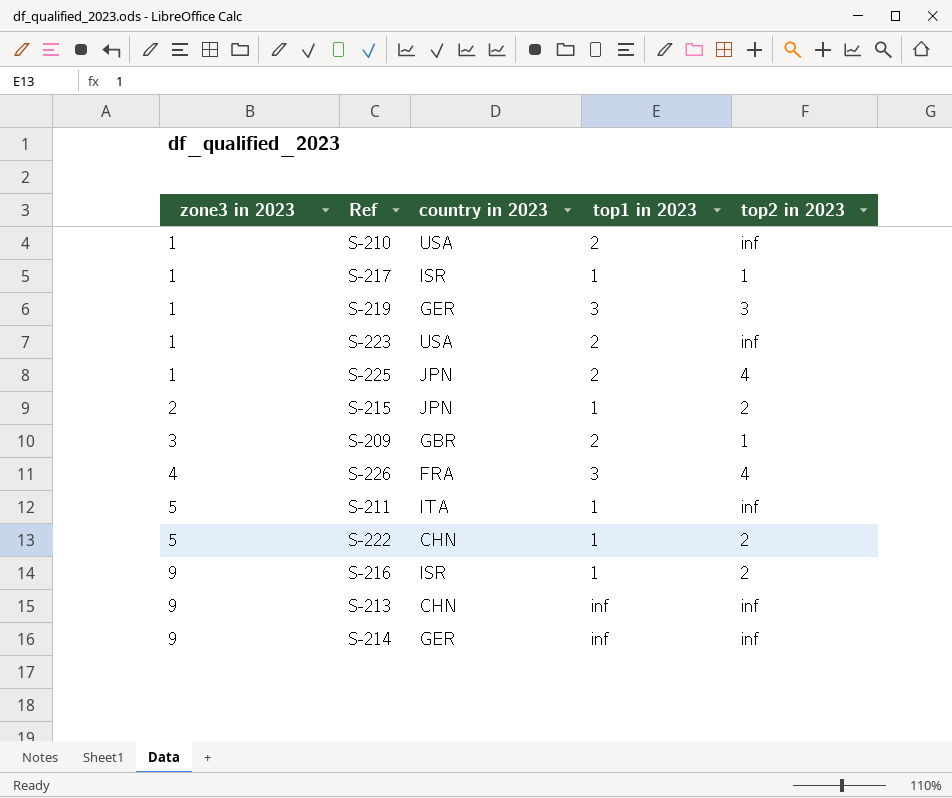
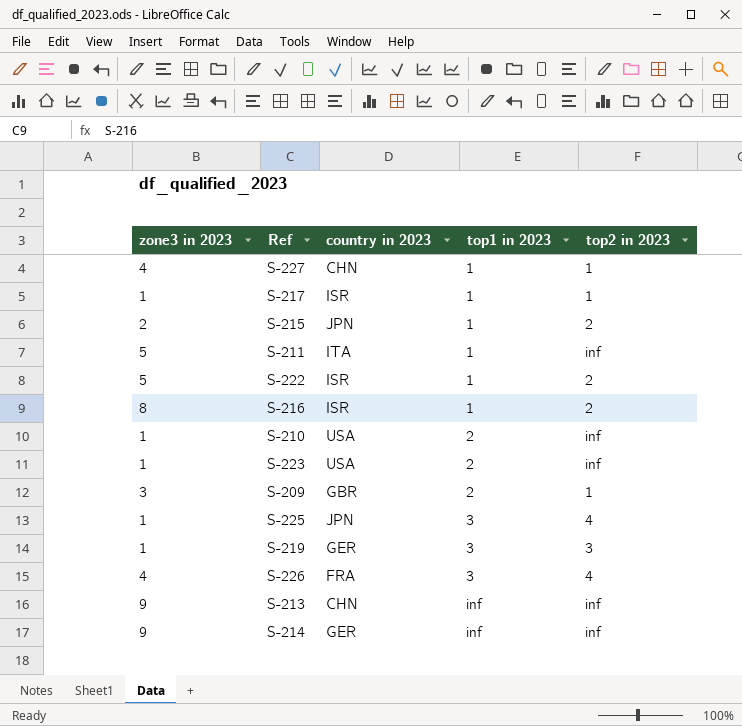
row order: zone3 in 2023 ascending -> top1 in 2023 ascending
row S-227: none -> 4 | CHN | 1 | 1
S-222 | country in 2023: CHN -> ISR
S-216 | zone3 in 2023: 9 -> 8
S-225 | top1 in 2023: 2 -> 3

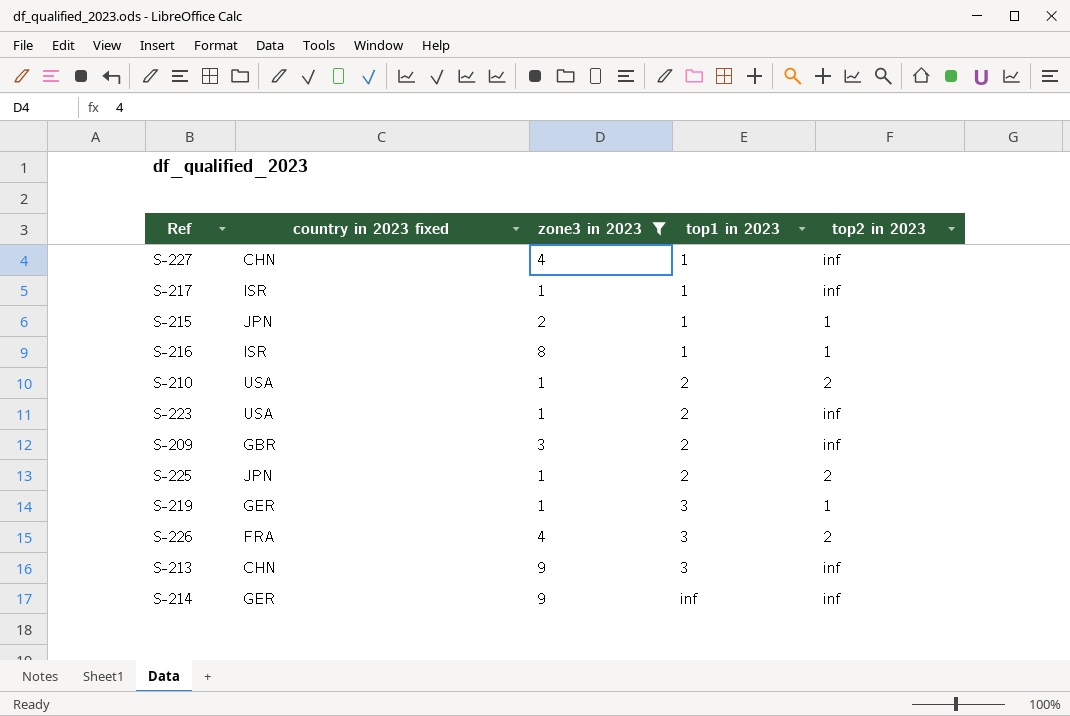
filter: none -> zone3 in 2023 != 5
column name: country in 2023 -> country in 2023 fixed
column zone3 in 2023 | position: 1 -> 3
S-227 | top2 in 2023: 1 -> inf
S-217 | top2 in 2023: 1 -> inf
S-215 | top2 in 2023: 2 -> 1
S-216 | top2 in 2023: 2 -> 1
S-210 | top2 in 2023: inf -> 2
S-209 | top2 in 2023: 1 -> inf
S-225 | top1 in 2023: 3 -> 2
S-225 | top2 in 2023: 4 -> 2
S-219 | top2 in 2023: 3 -> 1
S-226 | top2 in 2023: 4 -> 2
S-213 | top1 in 2023: inf -> 3

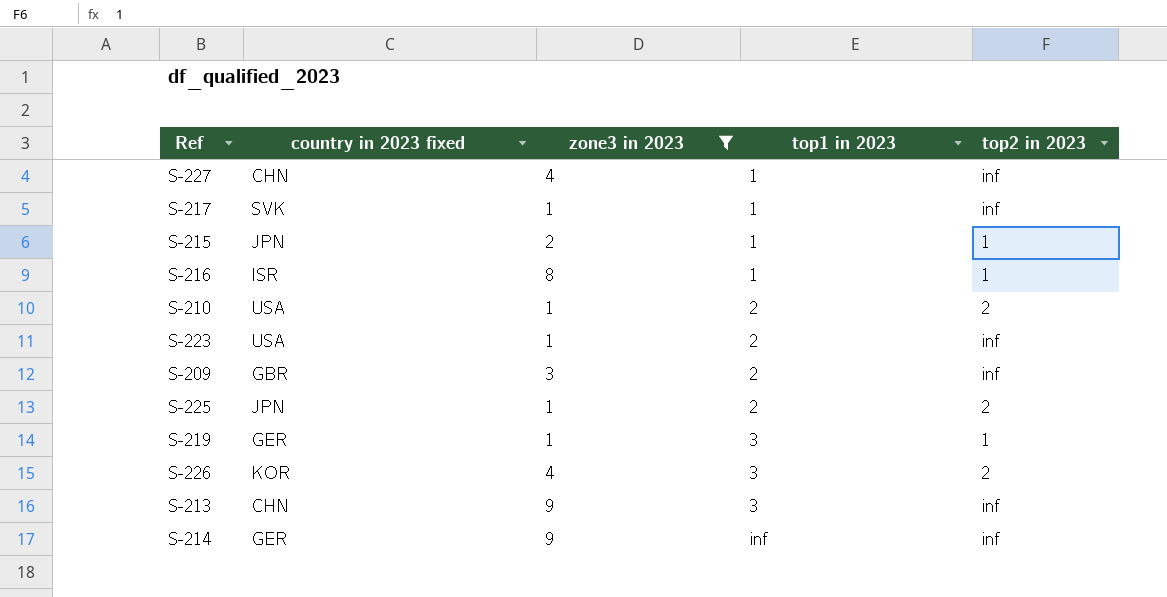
S-217 | country in 2023 fixed: ISR -> SVK
S-226 | country in 2023 fixed: FRA -> KOR

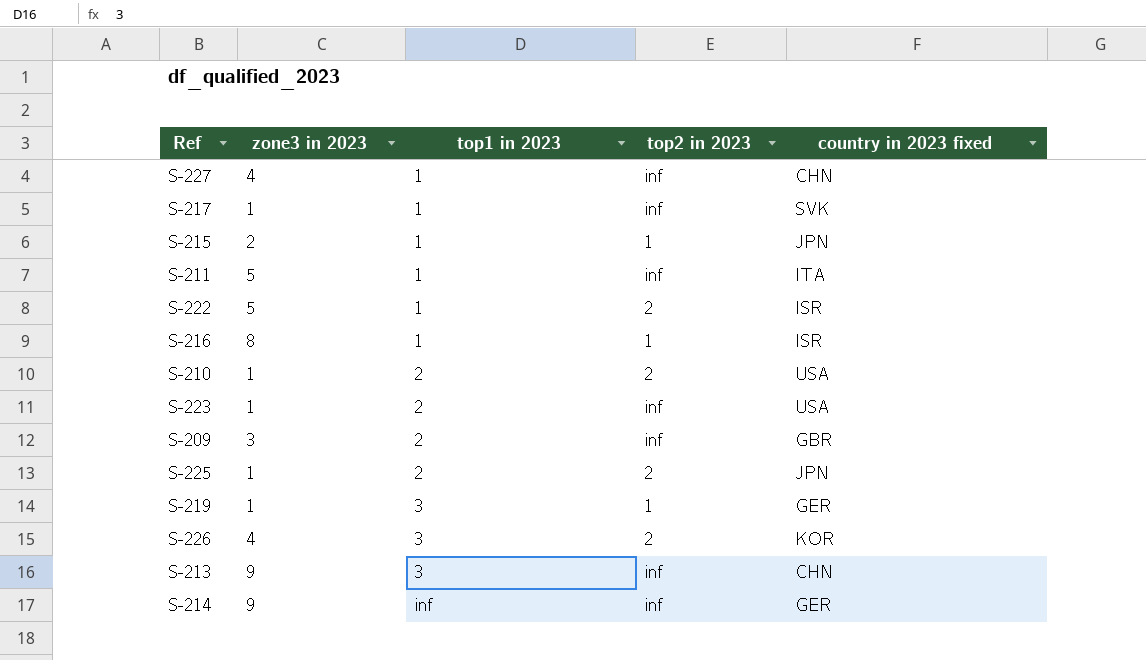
filter: zone3 in 2023 != 5 -> none
column country in 2023 fixed | position: 2 -> 5

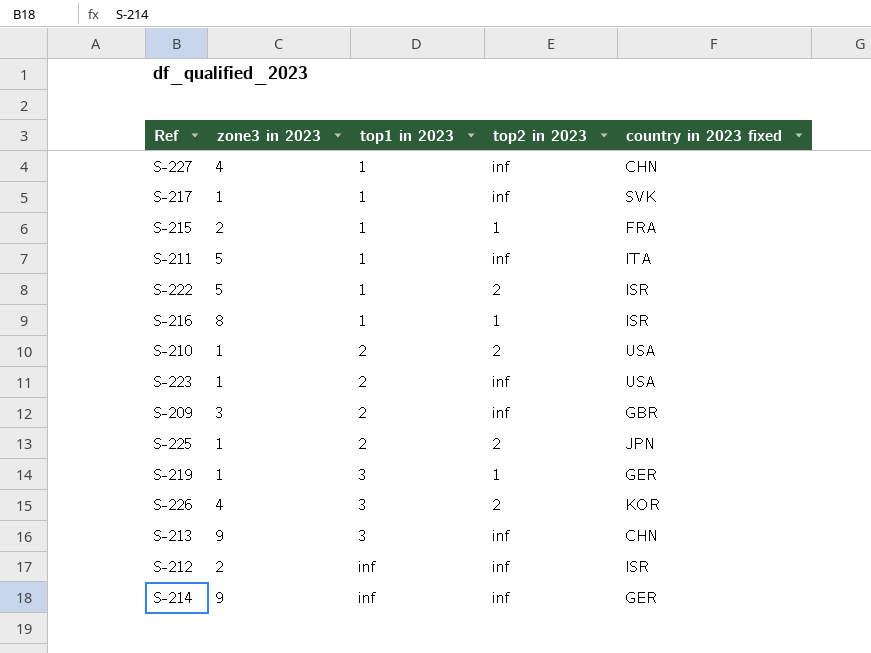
S-215 | country in 2023 fixed: JPN -> FRA
row S-212: none -> 2 | inf | inf | ISR

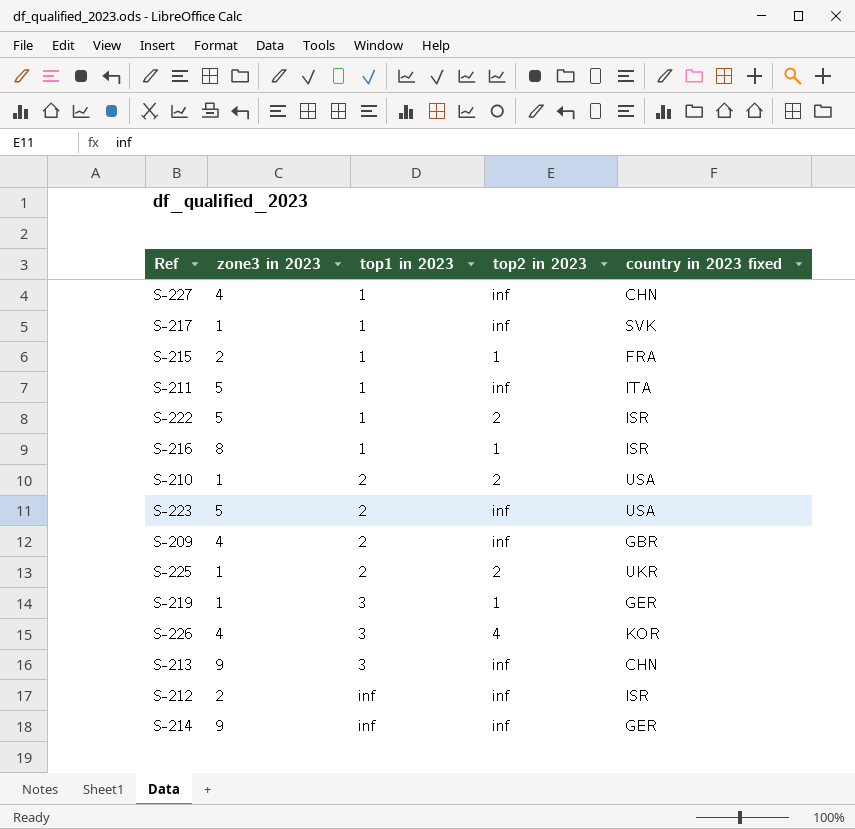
S-223 | zone3 in 2023: 1 -> 5
S-209 | zone3 in 2023: 3 -> 4
S-225 | country in 2023 fixed: JPN -> UKR
S-226 | top2 in 2023: 2 -> 4

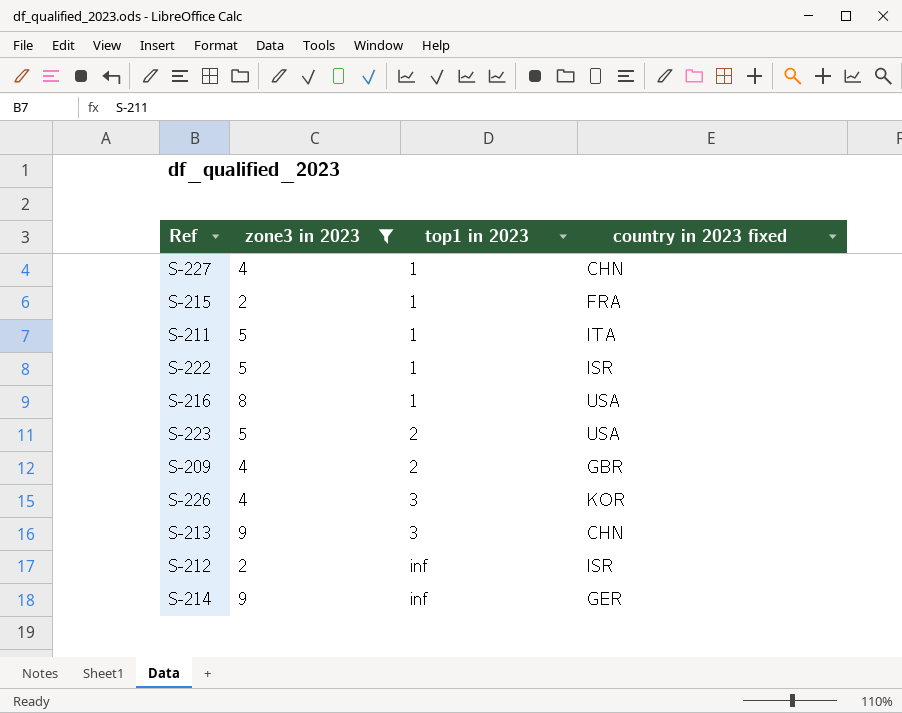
filter: none -> zone3 in 2023 != 1
column top2 in 2023 | position: 4 -> none
S-216 | country in 2023 fixed: ISR -> USA

